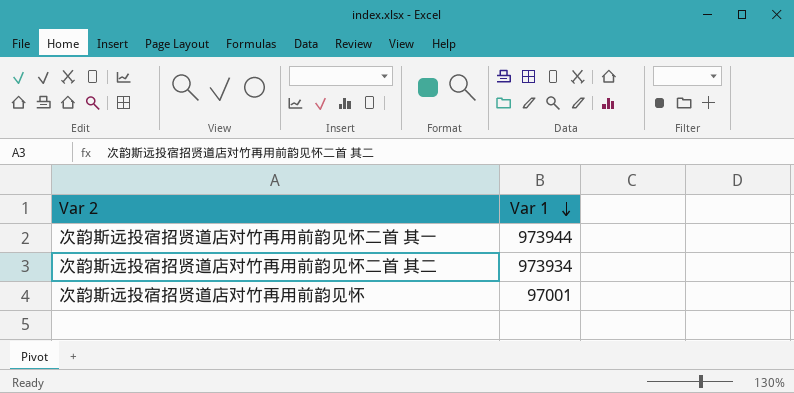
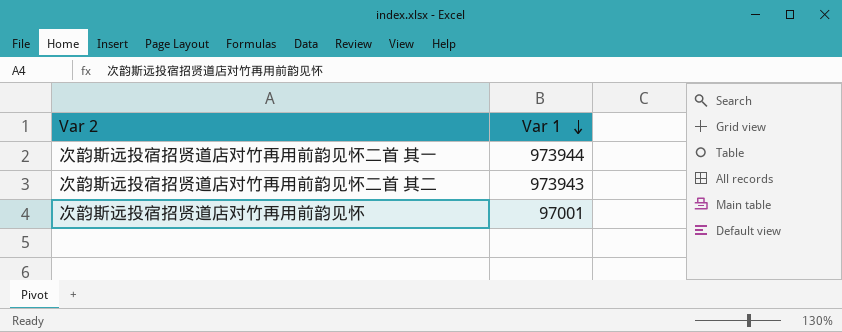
次韵斯远投宿招贤道店对竹再用前韵见怀二首 其二 | Var 1: 973934 -> 973943

